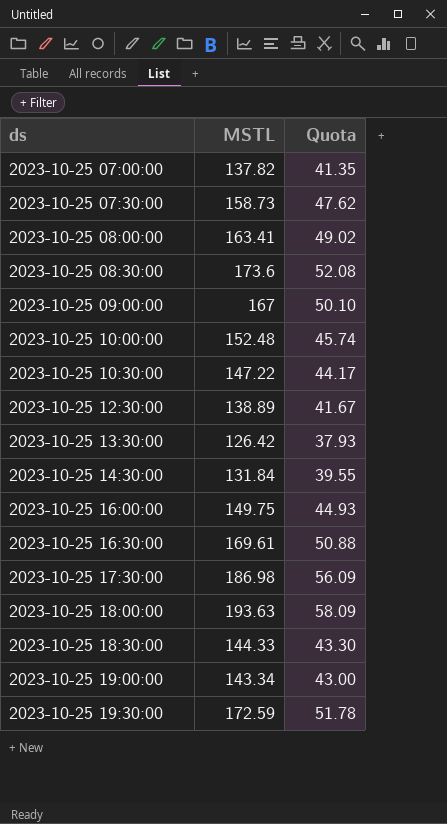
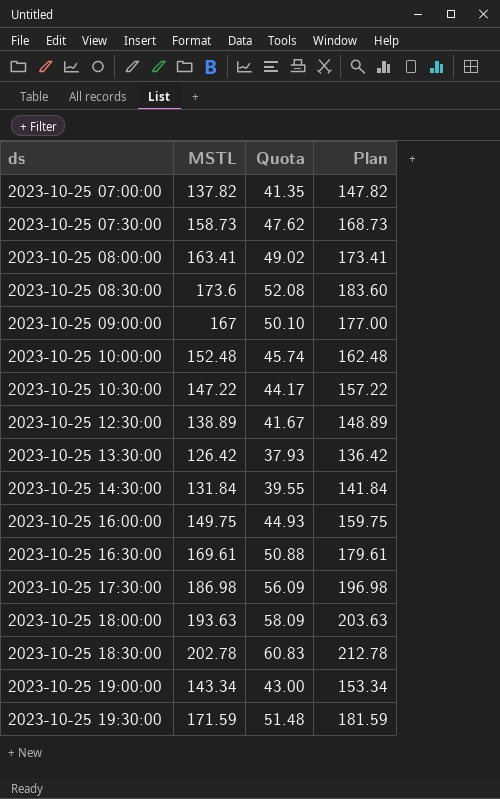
column Plan | formula: none -> [MSTL] + 10
2023-10-25 18:30:00 | MSTL: 144.33 -> 202.78
2023-10-25 18:30:00 | Quota: 43.30 -> 60.83
2023-10-25 19:30:00 | MSTL: 172.59 -> 171.59
2023-10-25 19:30:00 | Quota: 51.78 -> 51.48

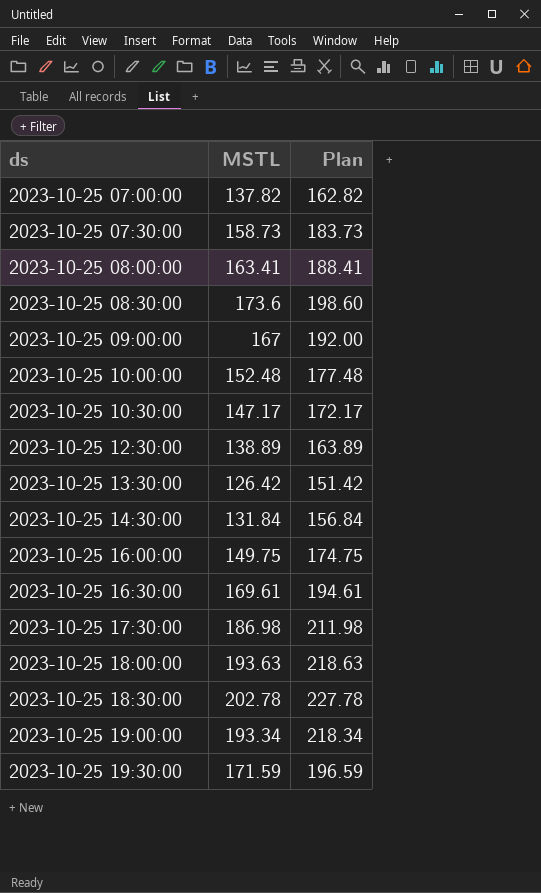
column Quota | formula: [MSTL] * 0.3 -> none
column Plan | formula: [MSTL] + 10 -> [MSTL] + 25
2023-10-25 10:30:00 | MSTL: 147.22 -> 147.17
2023-10-25 19:00:00 | MSTL: 143.34 -> 193.34

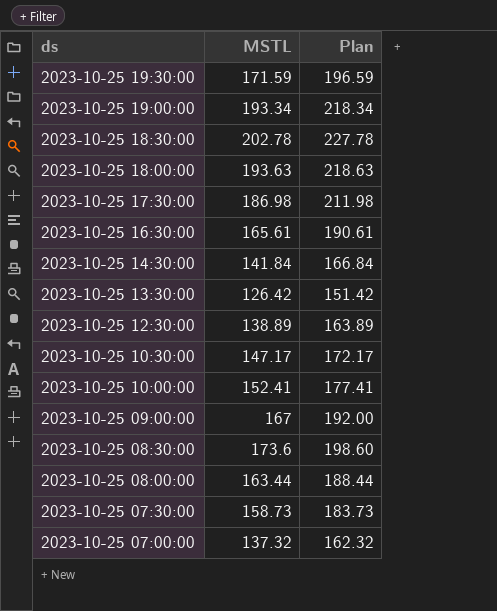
row order: ds ascending -> ds descending
row 2023-10-25 16:00:00: 149.75 | 174.75 -> none
2023-10-25 16:30:00 | MSTL: 169.61 -> 165.61
2023-10-25 16:30:00 | Plan: 194.61 -> 190.61
2023-10-25 14:30:00 | MSTL: 131.84 -> 141.84
2023-10-25 14:30:00 | Plan: 156.84 -> 166.84
2023-10-25 10:00:00 | MSTL: 152.48 -> 152.41
2023-10-25 10:00:00 | Plan: 177.48 -> 177.41
2023-10-25 08:00:00 | MSTL: 163.41 -> 163.44
2023-10-25 08:00:00 | Plan: 188.41 -> 188.44
2023-10-25 07:00:00 | MSTL: 137.82 -> 137.32
2023-10-25 07:00:00 | Plan: 162.82 -> 162.32

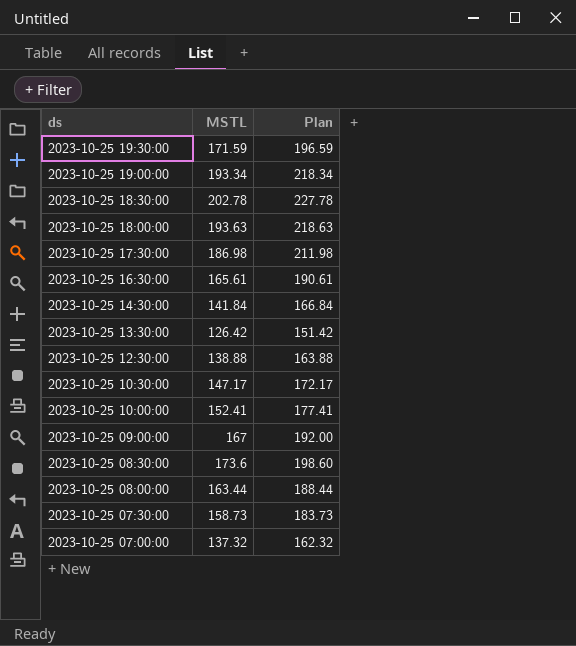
2023-10-25 12:30:00 | MSTL: 138.89 -> 138.88
2023-10-25 12:30:00 | Plan: 163.89 -> 163.88

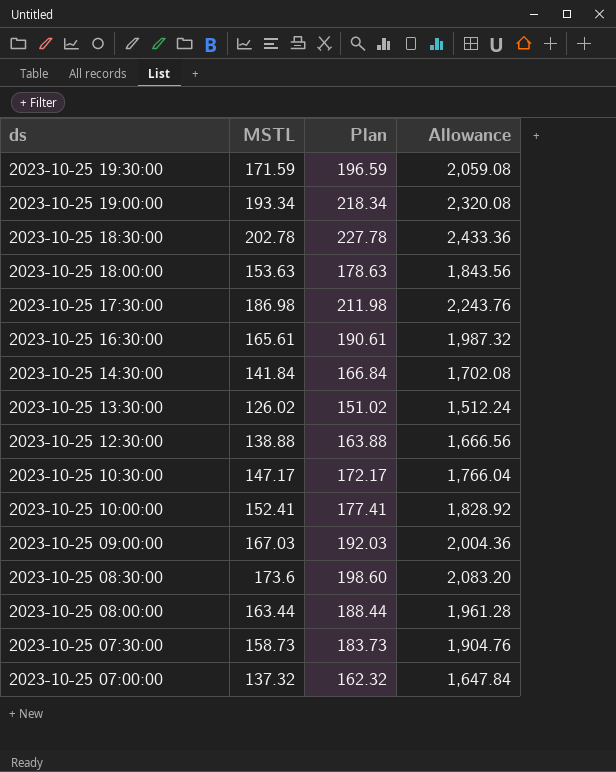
column Allowance | formula: none -> [MSTL] * 12
2023-10-25 18:00:00 | MSTL: 193.63 -> 153.63
2023-10-25 18:00:00 | Plan: 218.63 -> 178.63
2023-10-25 13:30:00 | MSTL: 126.42 -> 126.02
2023-10-25 13:30:00 | Plan: 151.42 -> 151.02
2023-10-25 09:00:00 | MSTL: 167 -> 167.03
2023-10-25 09:00:00 | Plan: 192.00 -> 192.03

